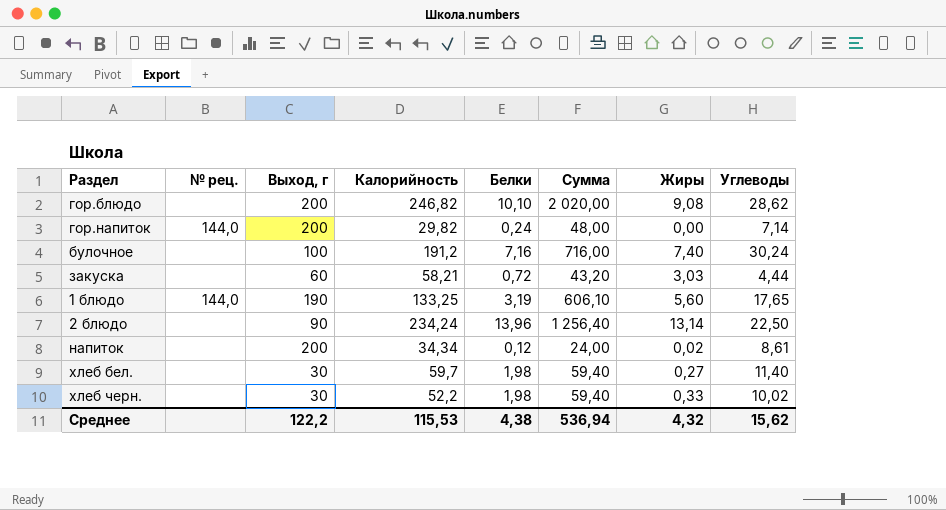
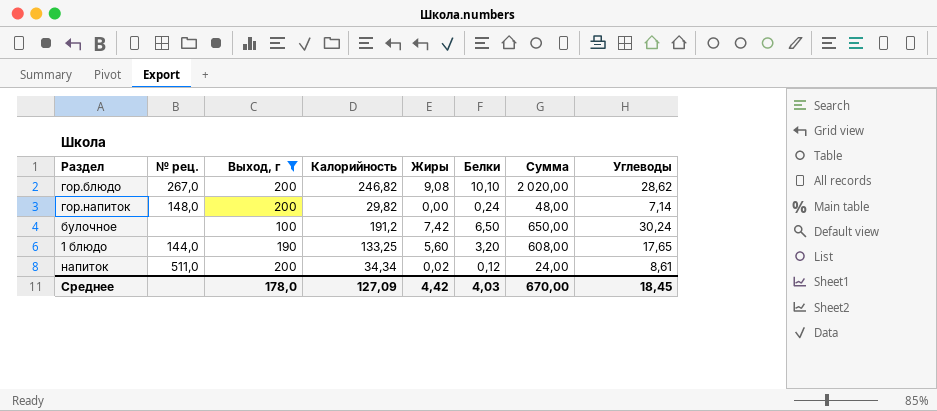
filter: none -> Выход, г >= 100
column Жиры | position: 7 -> 5
гор.блюдо | № рец.: none -> 267,0
гор.напиток | № рец.: 144,0 -> 148,0
булочное | Жиры: 7,40 -> 7,42
булочное | Белки: 7,16 -> 6,50
булочное | Сумма: 716,00 -> 650,00
1 блюдо | Белки: 3,19 -> 3,20
1 блюдо | Сумма: 606,10 -> 608,00
напиток | № рец.: none -> 511,0
Среднее | Выход, г: 122,2 -> 178,0
Среднее | Калорийность: 115,53 -> 127,09
Среднее | Жиры: 4,32 -> 4,42
Среднее | Белки: 4,38 -> 4,03
Среднее | Сумма: 536,94 -> 670,00
Среднее | Углеводы: 15,62 -> 18,45

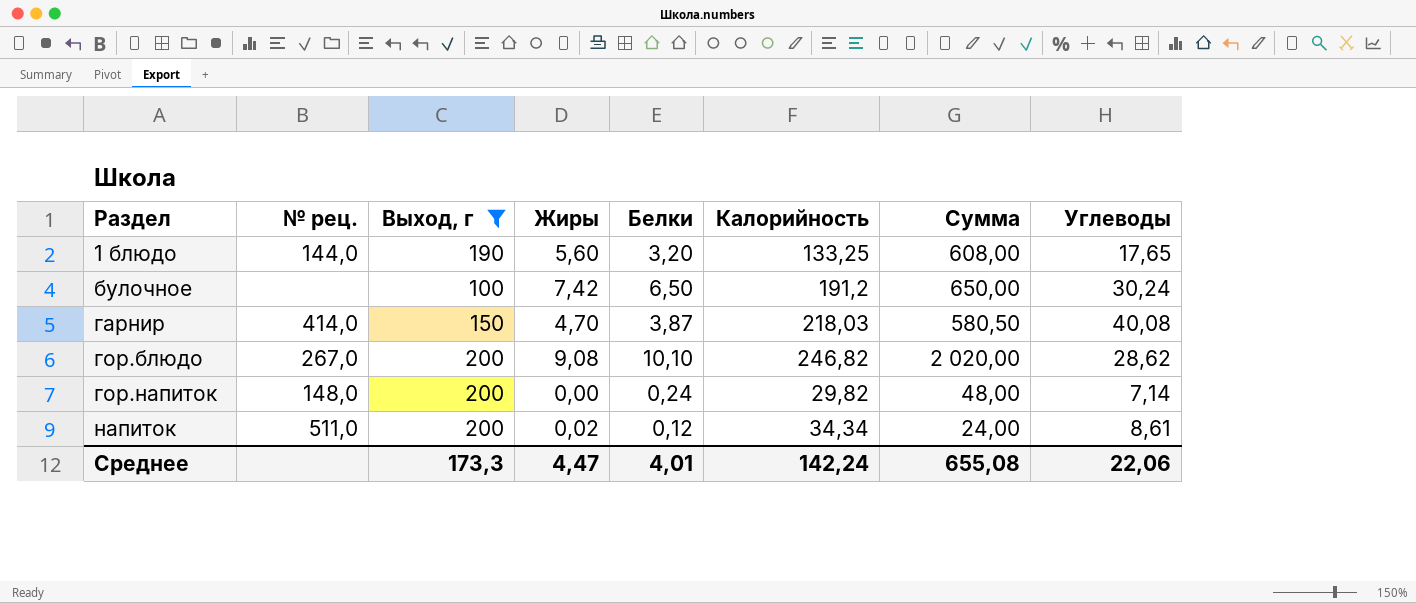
row order: none -> Раздел ascending
column Калорийность | position: 4 -> 6
row гарнир: none -> 414,0 | 150 | 4,70 | 3,87 | 218,03 | 580,50 | 40,08
Среднее | Выход, г: 178,0 -> 173,3
Среднее | Жиры: 4,42 -> 4,47
Среднее | Белки: 4,03 -> 4,01
Среднее | Калорийность: 127,09 -> 142,24
Среднее | Сумма: 670,00 -> 655,08
Среднее | Углеводы: 18,45 -> 22,06

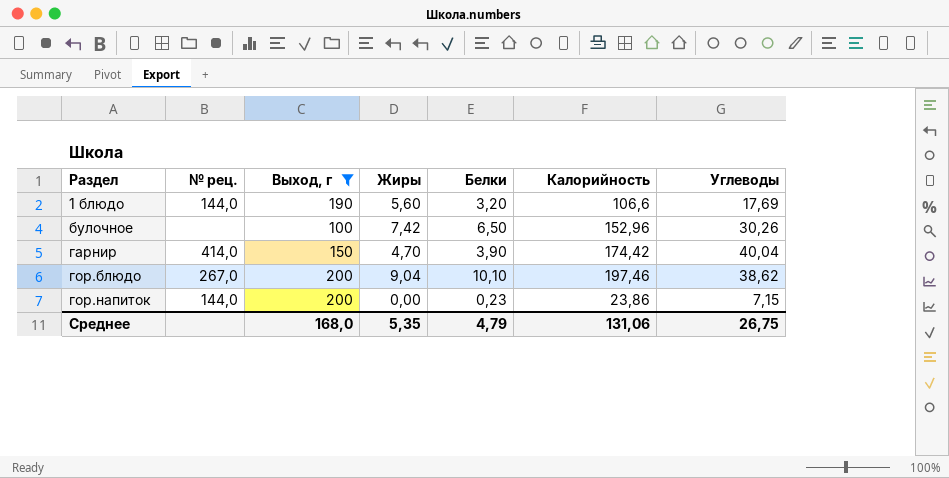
column Сумма | formula: [Выход, г] * [Белки] -> none
row напиток: 511,0 | 200 | 0,02 | 0,12 | 34,34 | 24,00 | 8,61 -> none
1 блюдо | Калорийность: 133,25 -> 106,6
1 блюдо | Углеводы: 17,65 -> 17,69
булочное | Калорийность: 191,2 -> 152,96
булочное | Углеводы: 30,24 -> 30,26
гарнир | Белки: 3,87 -> 3,90
гарнир | Калорийность: 218,03 -> 174,42
гарнир | Углеводы: 40,08 -> 40,04
гор.блюдо | Жиры: 9,08 -> 9,04
гор.блюдо | Калорийность: 246,82 -> 197,46
гор.блюдо | Углеводы: 28,62 -> 38,62
гор.напиток | № рец.: 148,0 -> 144,0
гор.напиток | Белки: 0,24 -> 0,23
гор.напиток | Калорийность: 29,82 -> 23,86
гор.напиток | Углеводы: 7,14 -> 7,15
Среднее | Выход, г: 173,3 -> 168,0
Среднее | Жиры: 4,47 -> 5,35
Среднее | Белки: 4,01 -> 4,79
Среднее | Калорийность: 142,24 -> 131,06
Среднее | Углеводы: 22,06 -> 26,75

